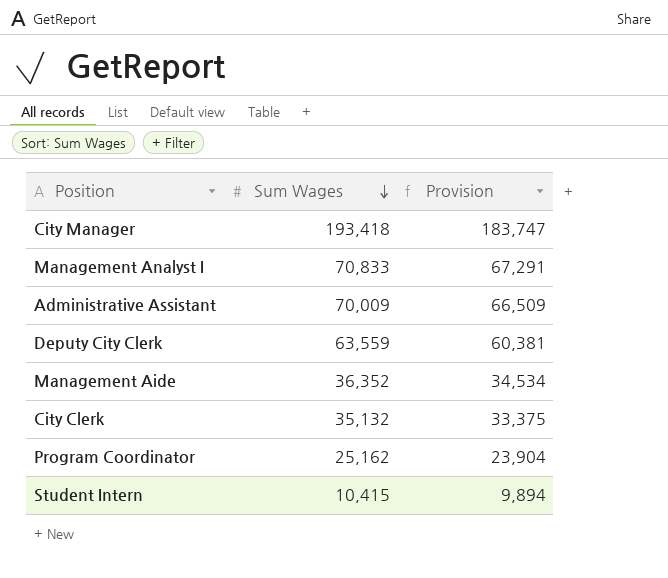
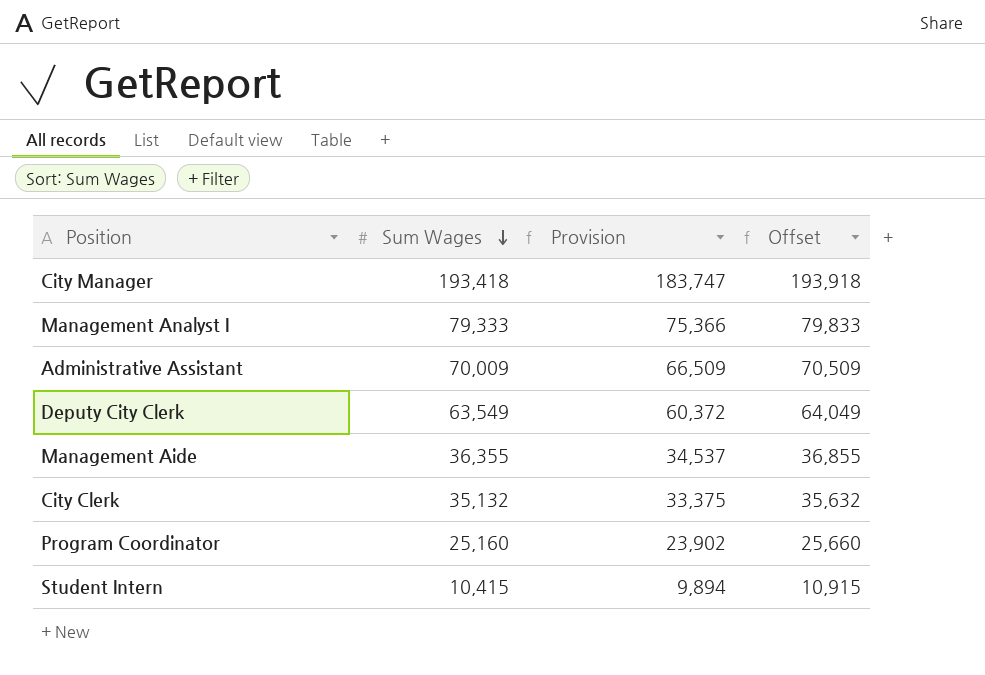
column Offset | formula: none -> [Sum Wages] + 500
Management Analyst I | Sum Wages: 70,833 -> 79,333
Management Analyst I | Provision: 67,291 -> 75,366
Deputy City Clerk | Sum Wages: 63,559 -> 63,549
Deputy City Clerk | Provision: 60,381 -> 60,372
Management Aide | Sum Wages: 36,352 -> 36,355
Management Aide | Provision: 34,534 -> 34,537
Program Coordinator | Sum Wages: 25,162 -> 25,160
Program Coordinator | Provision: 23,904 -> 23,902

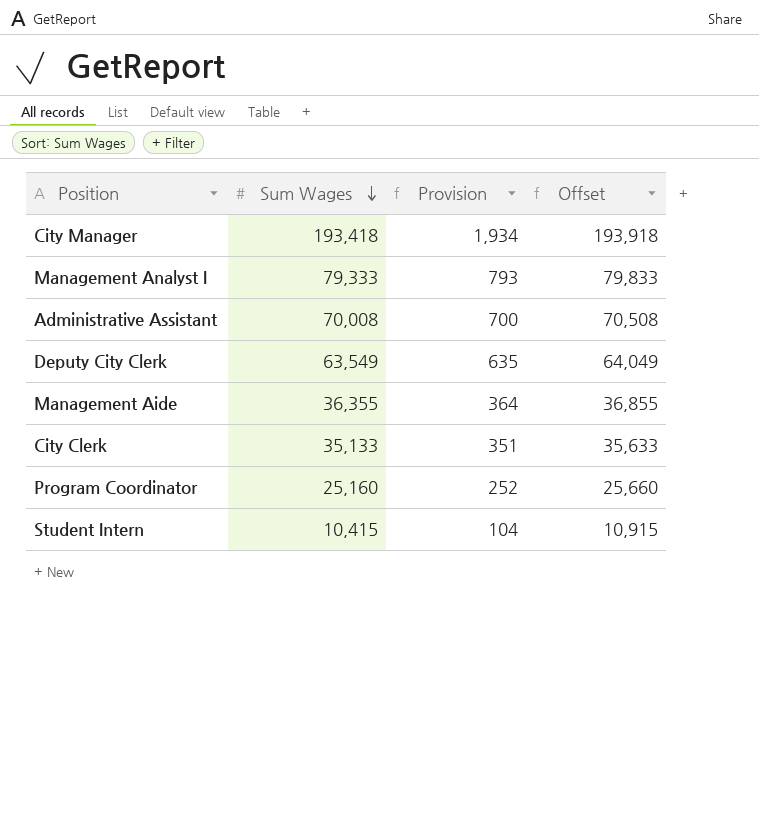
column Provision | formula: [Sum Wages] * 0.95 -> [Sum Wages] * 0.01
Administrative Assistant | Sum Wages: 70,009 -> 70,008
Administrative Assistant | Offset: 70,509 -> 70,508
City Clerk | Sum Wages: 35,132 -> 35,133
City Clerk | Offset: 35,632 -> 35,633

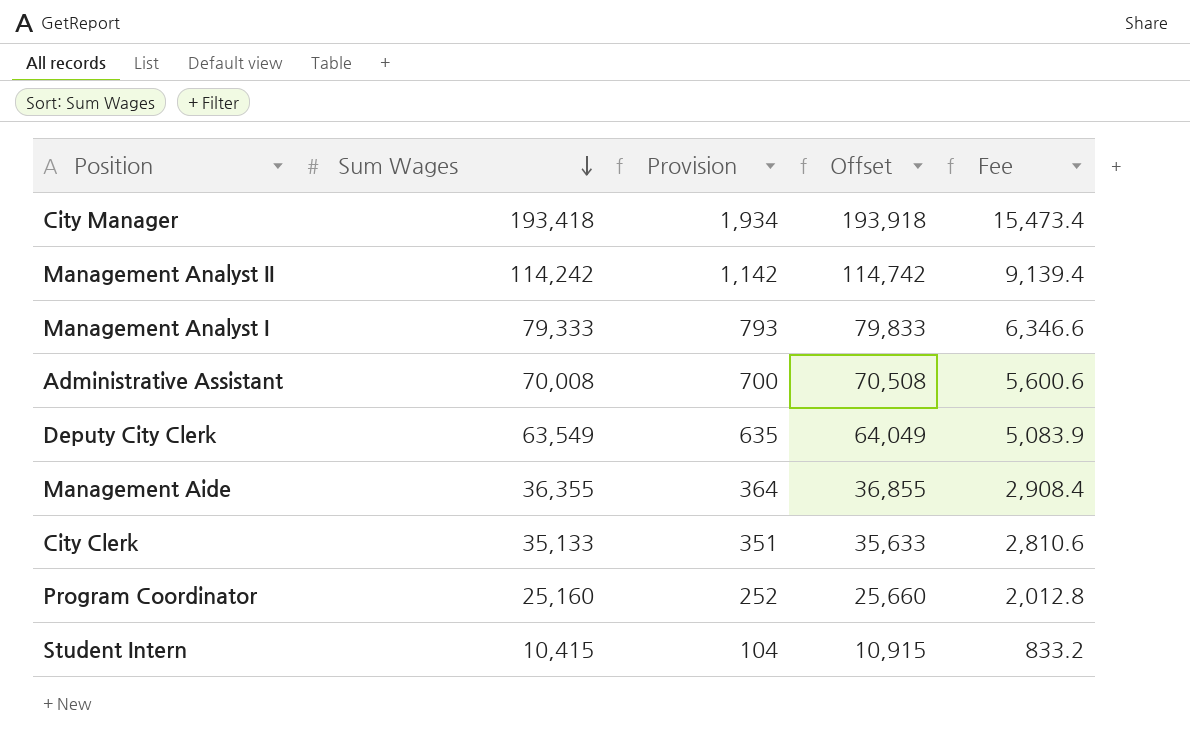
column Fee | formula: none -> [Sum Wages] * 0.08
row Management Analyst II: none -> 114,242 | 1,142 | 114,742 | 9,139.4

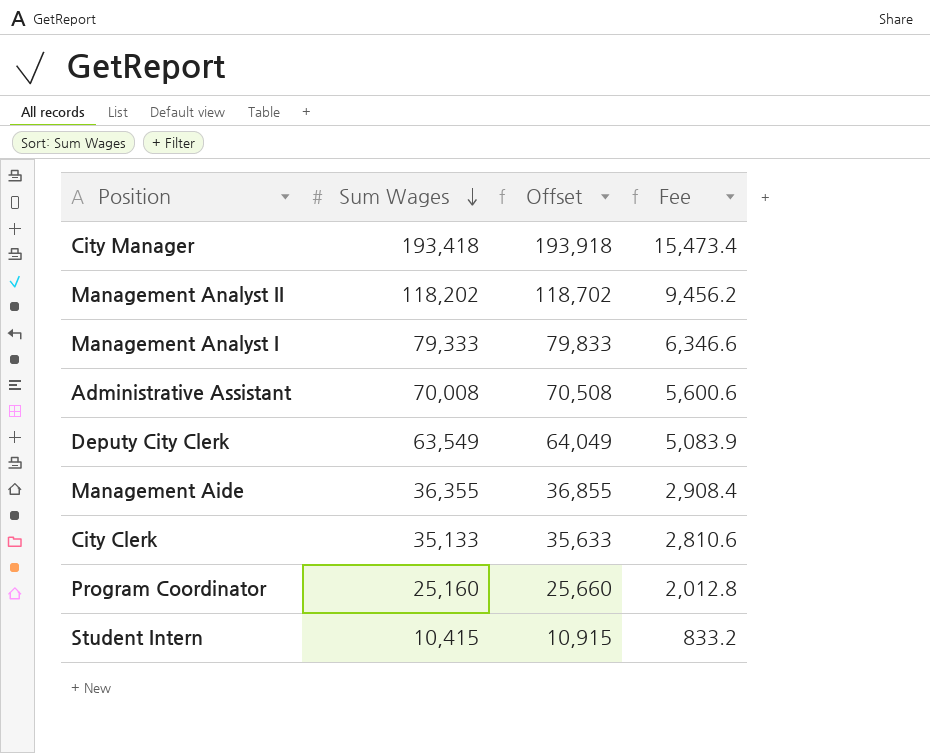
column Provision | formula: [Sum Wages] * 0.01 -> none
Management Analyst II | Sum Wages: 114,242 -> 118,202
Management Analyst II | Offset: 114,742 -> 118,702
Management Analyst II | Fee: 9,139.4 -> 9,456.2

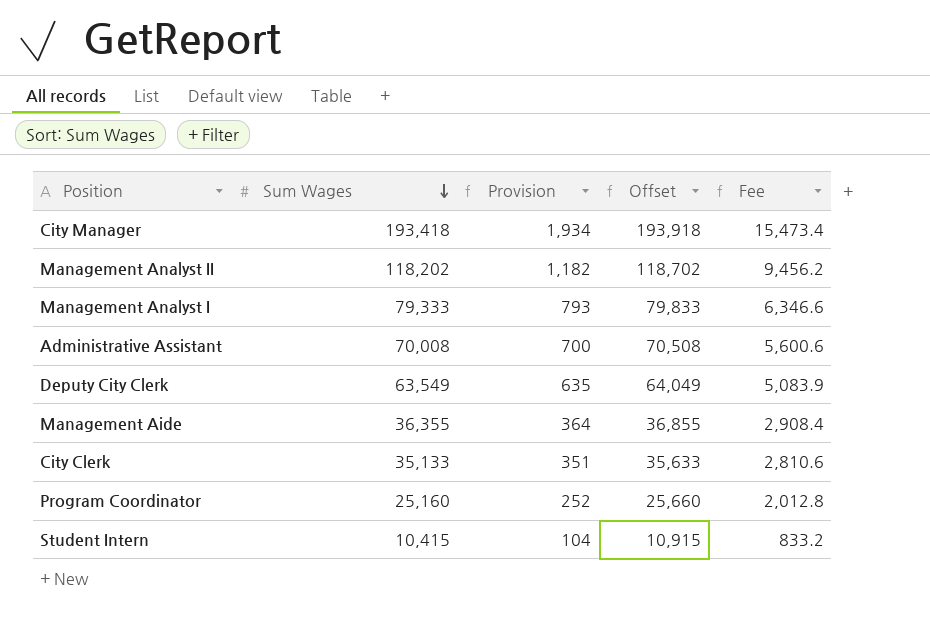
column Provision | formula: none -> [Sum Wages] * 0.01

